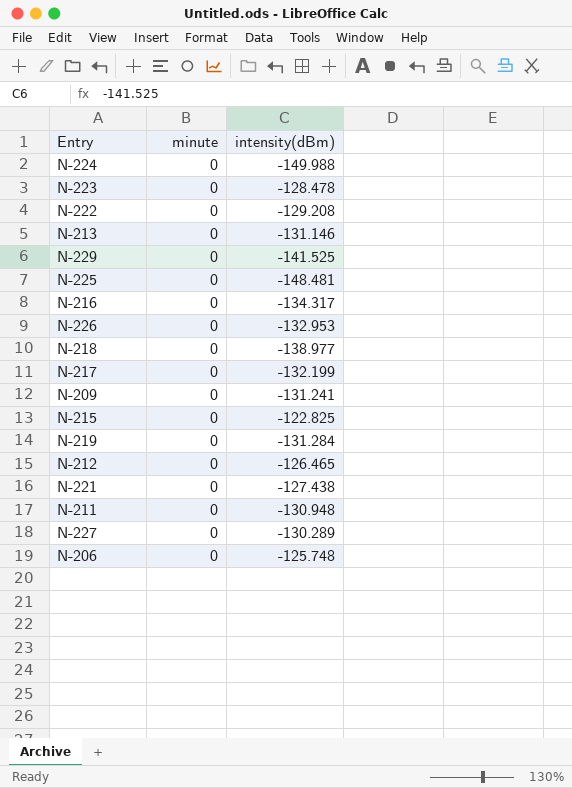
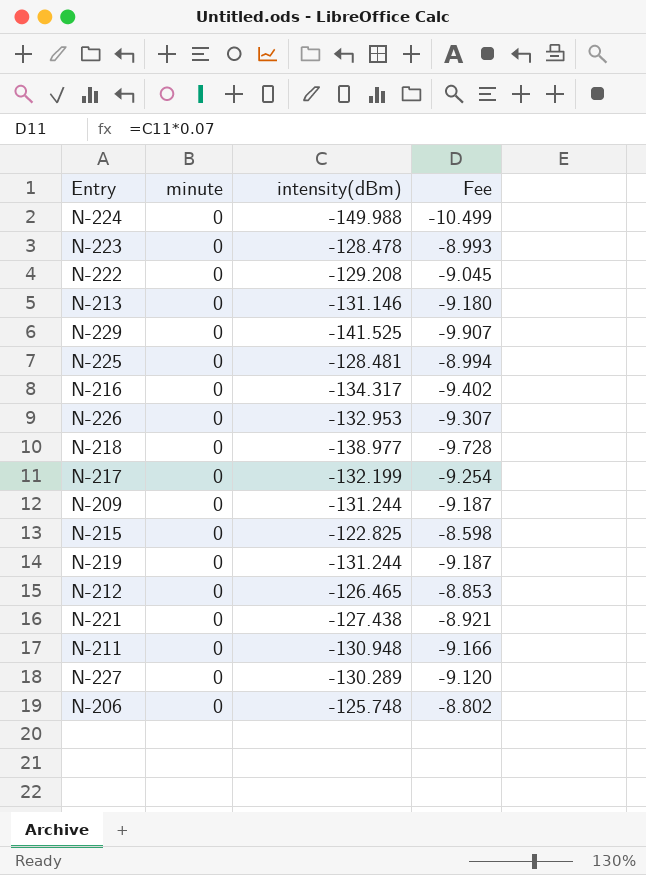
column Fee | formula: none -> [intensity(dBm)] * 0.07
N-225 | intensity(dBm): -148.481 -> -128.481
N-209 | intensity(dBm): -131.241 -> -131.244
N-219 | intensity(dBm): -131.284 -> -131.244

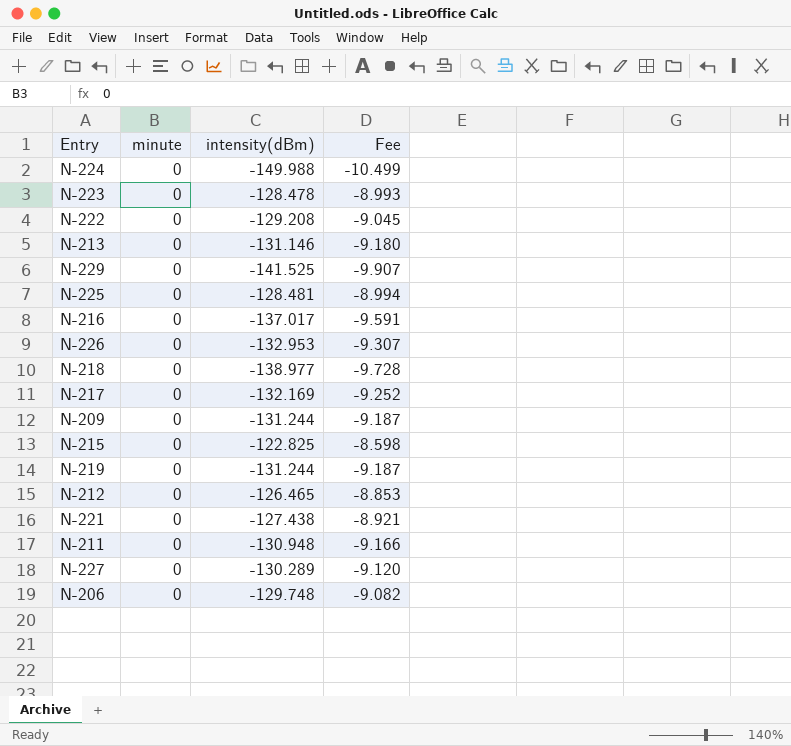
N-216 | intensity(dBm): -134.317 -> -137.017
N-216 | Fee: -9.402 -> -9.591
N-217 | intensity(dBm): -132.199 -> -132.169
N-217 | Fee: -9.254 -> -9.252
N-206 | intensity(dBm): -125.748 -> -129.748
N-206 | Fee: -8.802 -> -9.082

